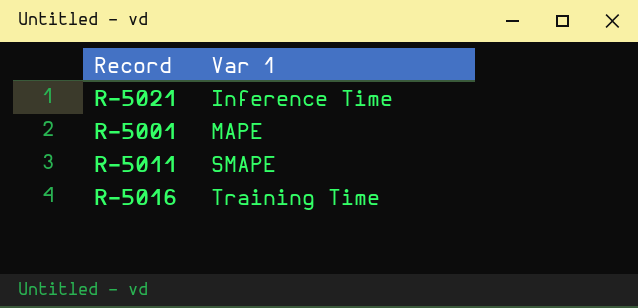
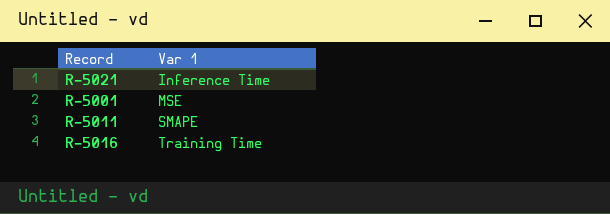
R-5001 | Var 1: MAPE -> MSE

